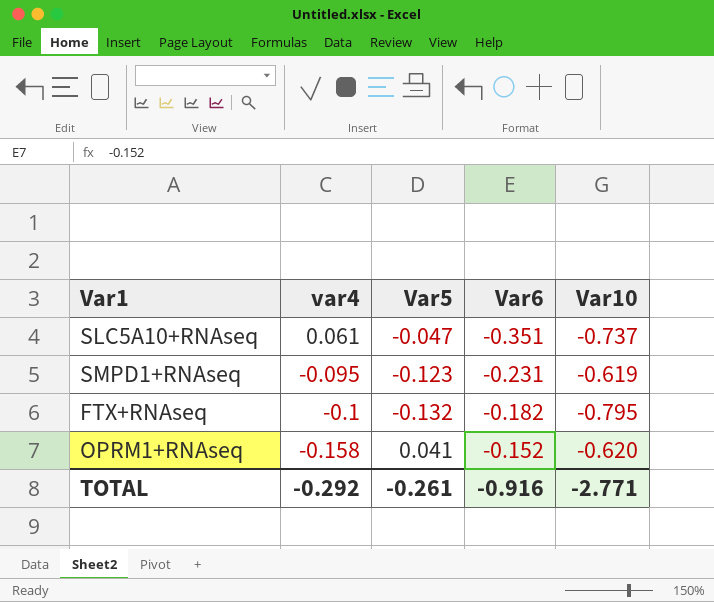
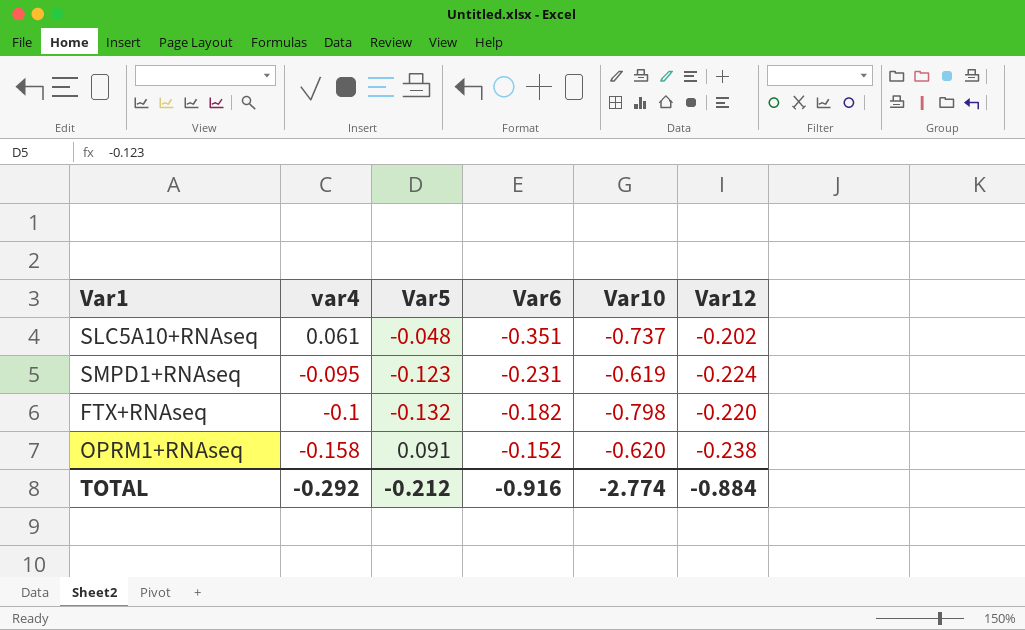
column Var12 | position: none -> 6
SLC5A10+RNAseq | Var5: -0.047 -> -0.048
FTX+RNAseq | Var10: -0.795 -> -0.798
OPRM1+RNAseq | Var5: 0.041 -> 0.091
TOTAL | Var5: -0.261 -> -0.212
TOTAL | Var10: -2.771 -> -2.774

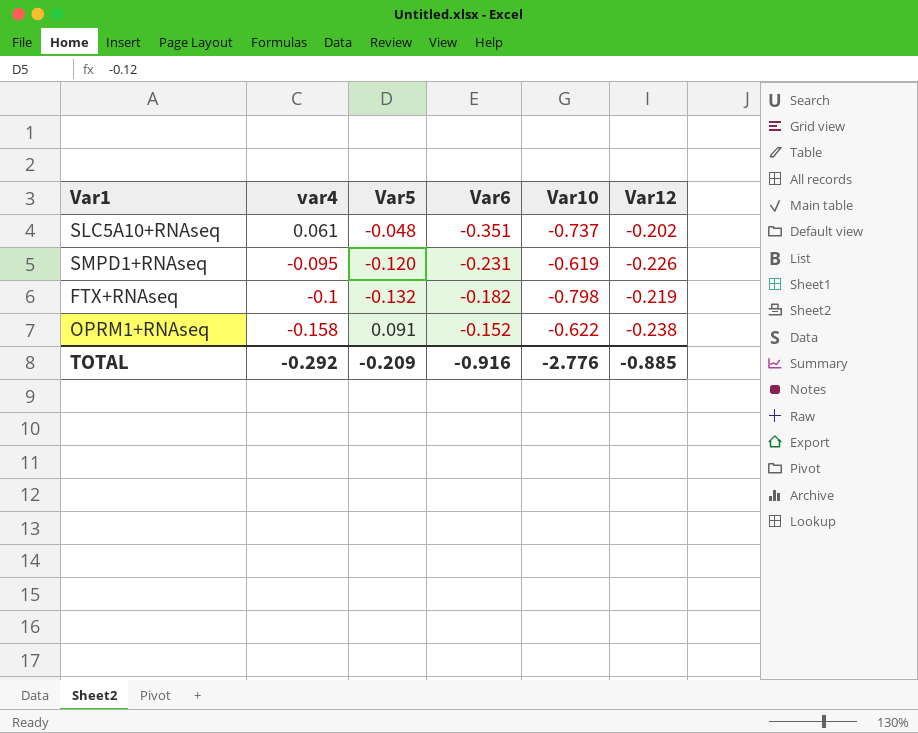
SMPD1+RNAseq | Var5: -0.123 -> -0.120
SMPD1+RNAseq | Var12: -0.224 -> -0.226
FTX+RNAseq | Var12: -0.220 -> -0.219
OPRM1+RNAseq | Var10: -0.620 -> -0.622
TOTAL | Var5: -0.212 -> -0.209
TOTAL | Var10: -2.774 -> -2.776
TOTAL | Var12: -0.884 -> -0.885

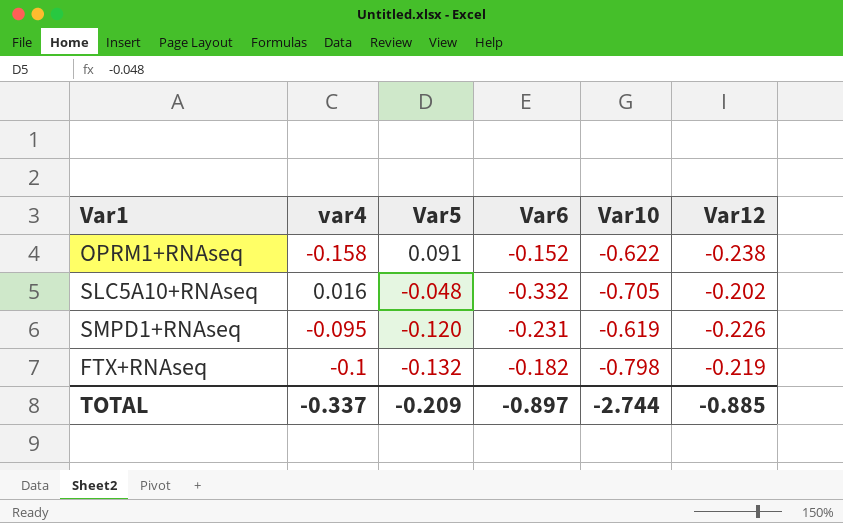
row order: var4 descending -> Var5 descending
SLC5A10+RNAseq | var4: 0.061 -> 0.016
SLC5A10+RNAseq | Var6: -0.351 -> -0.332
SLC5A10+RNAseq | Var10: -0.737 -> -0.705
TOTAL | var4: -0.292 -> -0.337
TOTAL | Var6: -0.916 -> -0.897
TOTAL | Var10: -2.776 -> -2.744

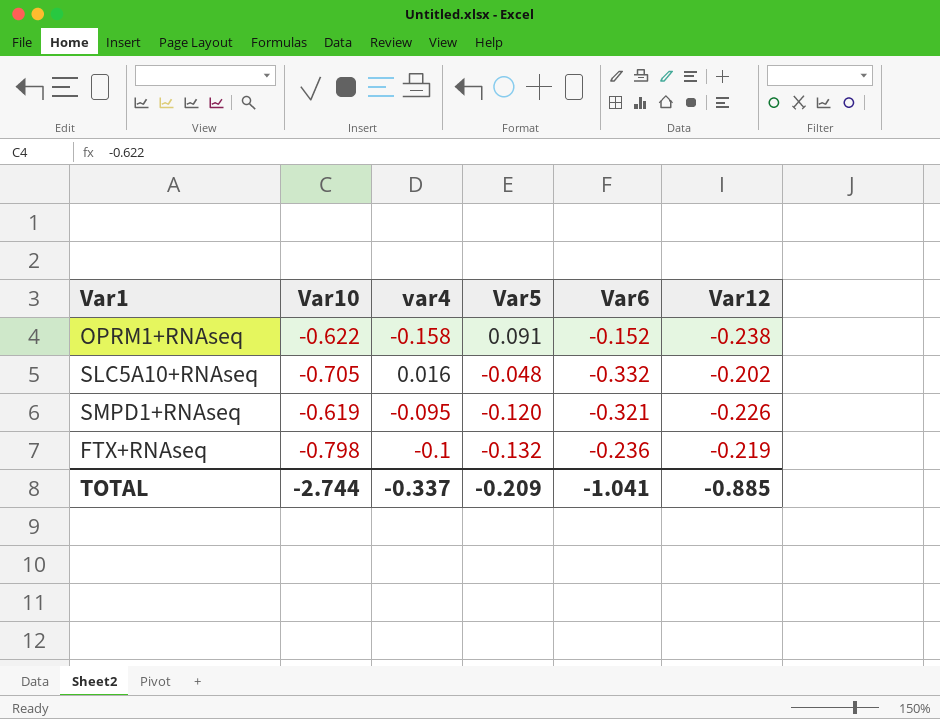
column Var10 | position: 5 -> 2
SMPD1+RNAseq | Var6: -0.231 -> -0.321
FTX+RNAseq | Var6: -0.182 -> -0.236
TOTAL | Var6: -0.897 -> -1.041

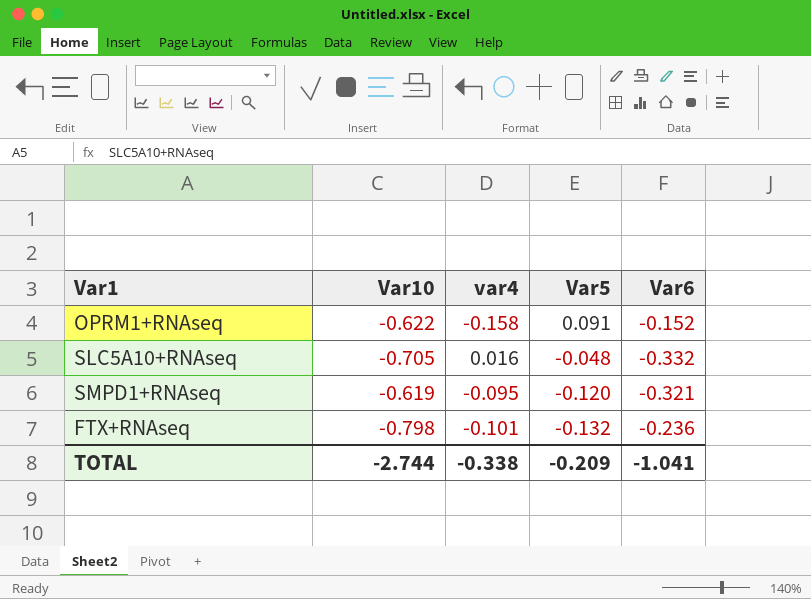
column Var12 | position: 6 -> none
FTX+RNAseq | var4: -0.1 -> -0.101
TOTAL | var4: -0.337 -> -0.338

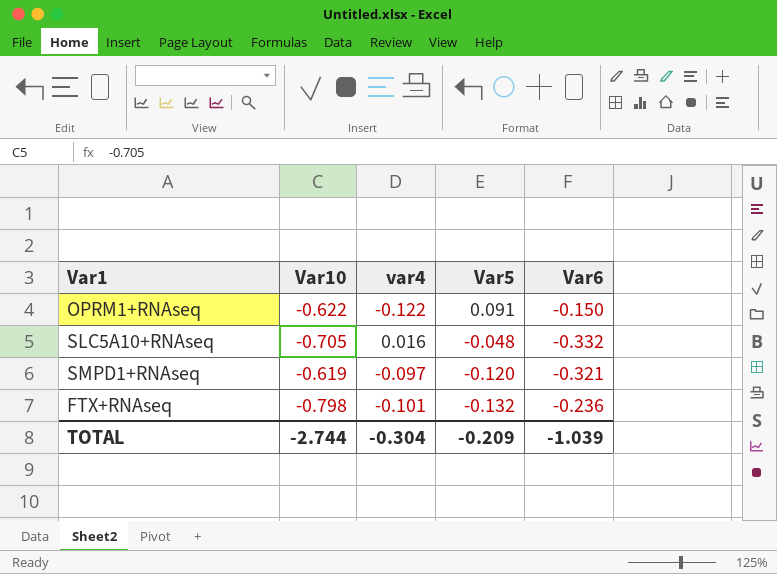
OPRM1+RNAseq | var4: -0.158 -> -0.122
OPRM1+RNAseq | Var6: -0.152 -> -0.150
SMPD1+RNAseq | var4: -0.095 -> -0.097
TOTAL | var4: -0.338 -> -0.304
TOTAL | Var6: -1.041 -> -1.039

